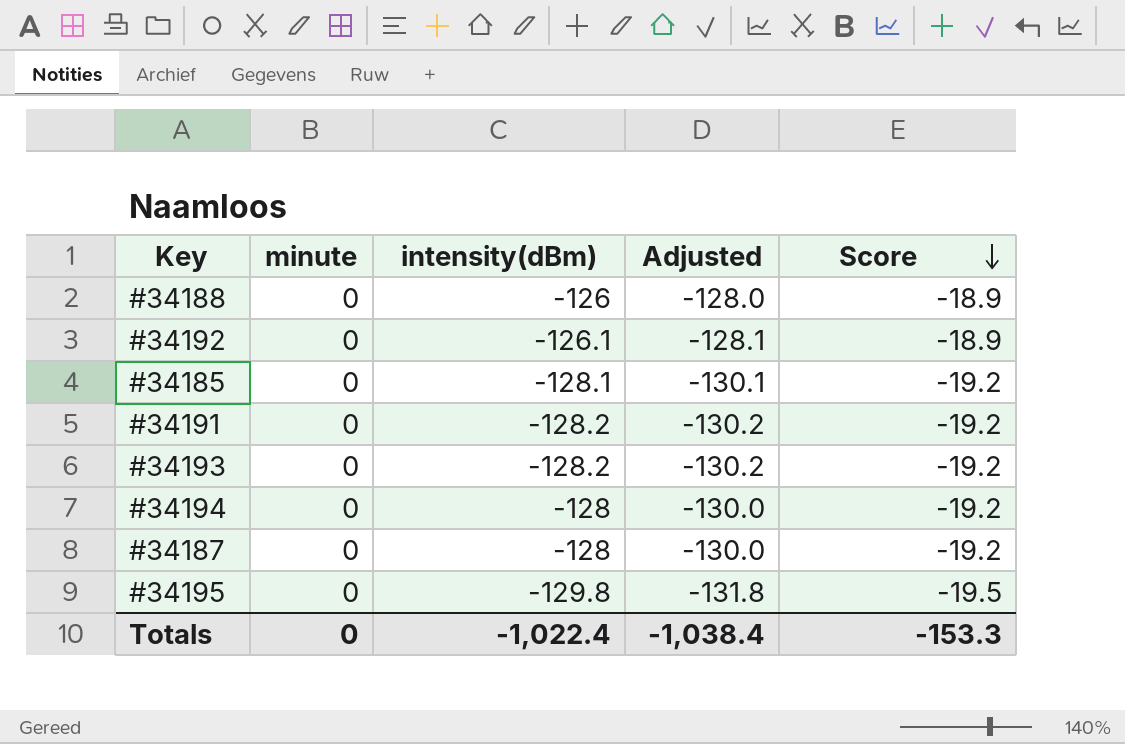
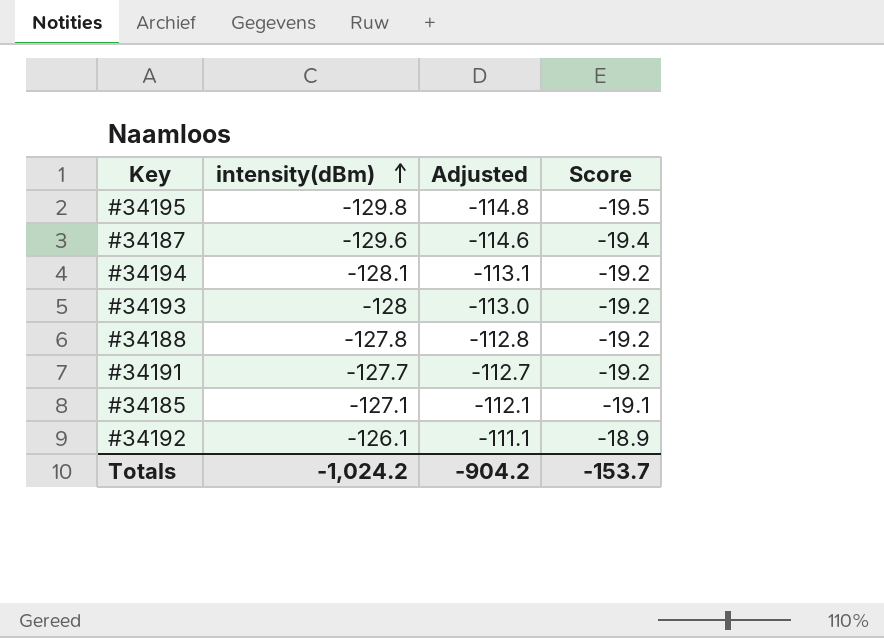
row order: Score descending -> intensity(dBm) ascending
column minute | position: 2 -> none
column Adjusted | formula: [intensity(dBm)] - 2 -> [intensity(dBm)] + 15
#34187 | intensity(dBm): -128 -> -129.6
#34187 | Score: -19.2 -> -19.4
#34194 | intensity(dBm): -128 -> -128.1
#34193 | intensity(dBm): -128.2 -> -128
#34188 | intensity(dBm): -126 -> -127.8
#34188 | Score: -18.9 -> -19.2
#34191 | intensity(dBm): -128.2 -> -127.7
#34185 | intensity(dBm): -128.1 -> -127.1
#34185 | Score: -19.2 -> -19.1
Totals | intensity(dBm): -1,022.4 -> -1,024.2
Totals | Adjusted: -1,038.4 -> -904.2
Totals | Score: -153.3 -> -153.7

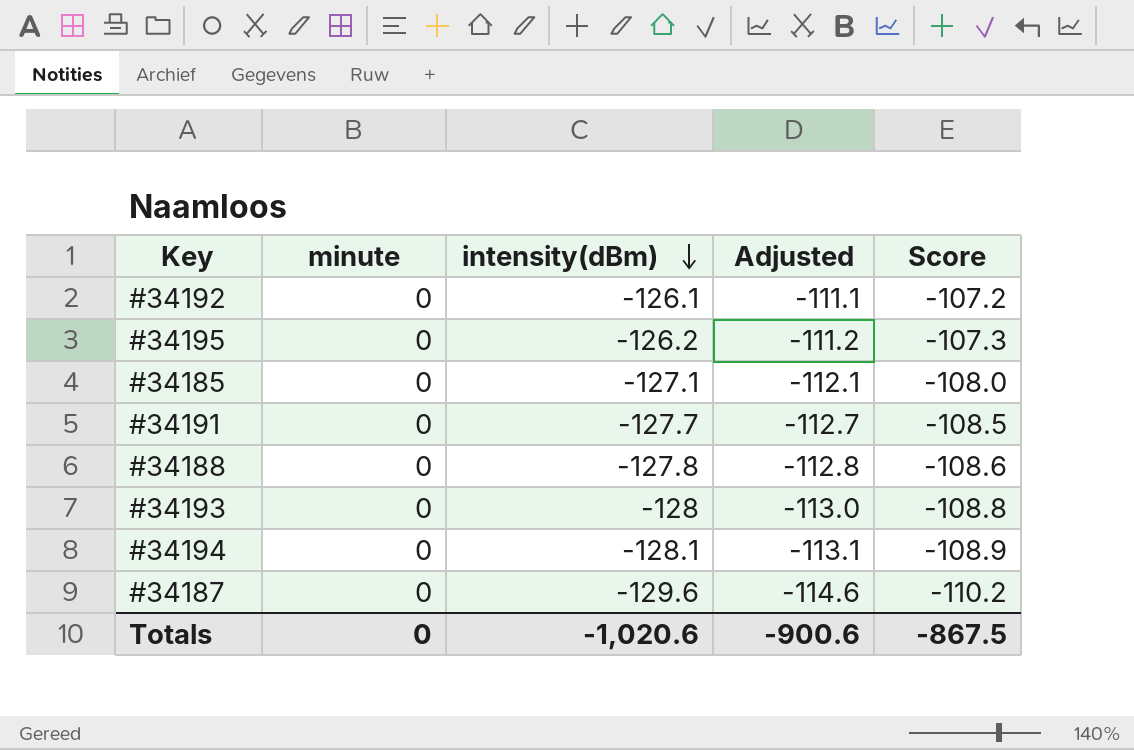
row order: intensity(dBm) ascending -> intensity(dBm) descending
column minute | position: none -> 2
column Score | formula: [intensity(dBm)] * 0.15 -> [intensity(dBm)] * 0.85
#34195 | intensity(dBm): -129.8 -> -126.2
#34195 | Adjusted: -114.8 -> -111.2
Totals | intensity(dBm): -1,024.2 -> -1,020.6
Totals | Adjusted: -904.2 -> -900.6
Totals | Score: -153.7 -> -867.5

